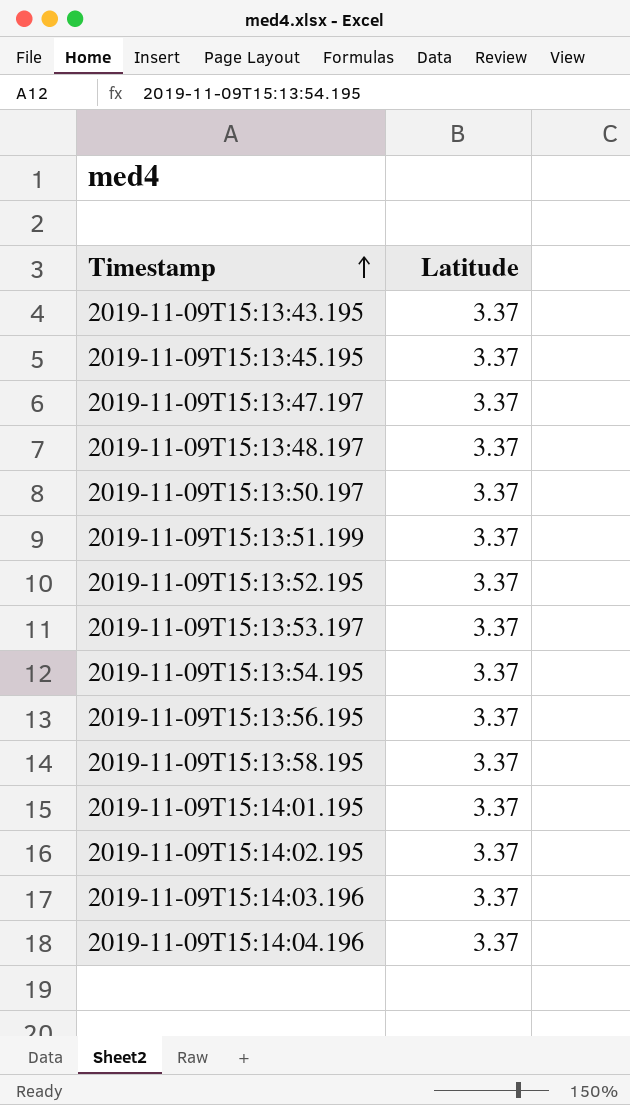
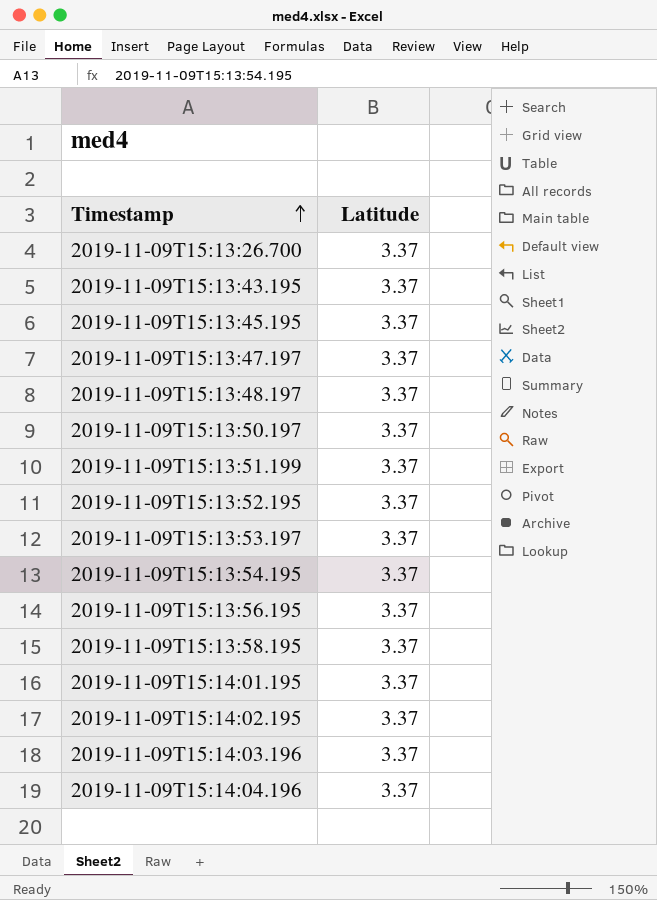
row 2019-11-09T15:13:26.700: none -> 3.37

